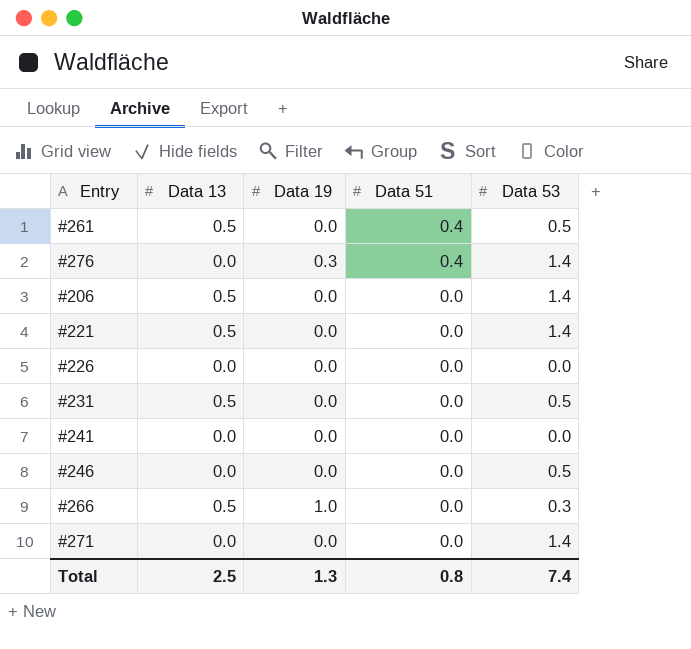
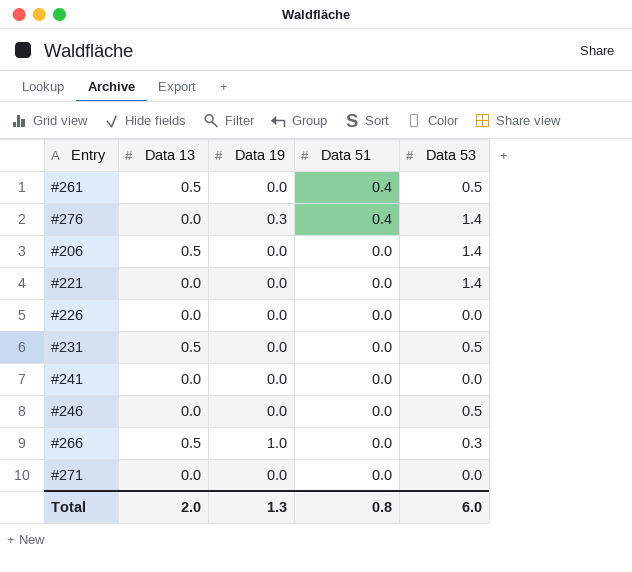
#221 | Data 13: 0.5 -> 0.0
#271 | Data 53: 1.4 -> 0.0
Total | Data 13: 2.5 -> 2.0
Total | Data 53: 7.4 -> 6.0

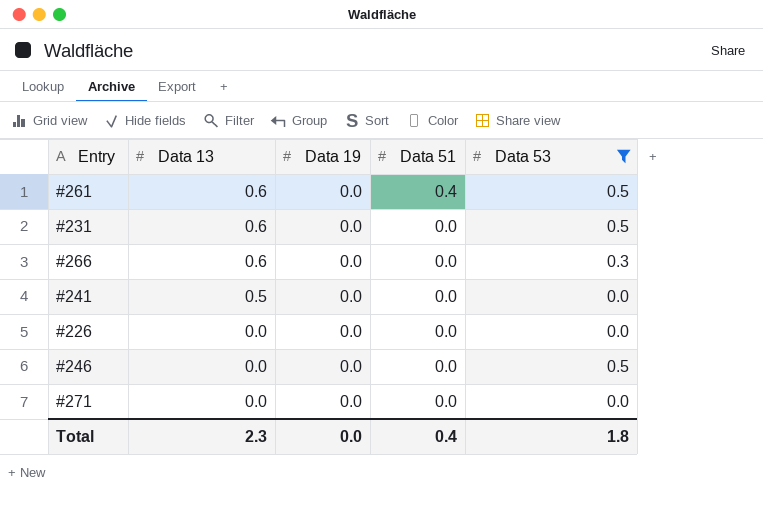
filter: none -> Data 53 != 1.4
row order: Data 51 descending -> Data 13 descending
#261 | Data 13: 0.5 -> 0.6
#231 | Data 13: 0.5 -> 0.6
#266 | Data 13: 0.5 -> 0.6
#266 | Data 19: 1.0 -> 0.0
#241 | Data 13: 0.0 -> 0.5
Total | Data 13: 2.0 -> 2.3
Total | Data 19: 1.3 -> 0.0
Total | Data 51: 0.8 -> 0.4
Total | Data 53: 6.0 -> 1.8

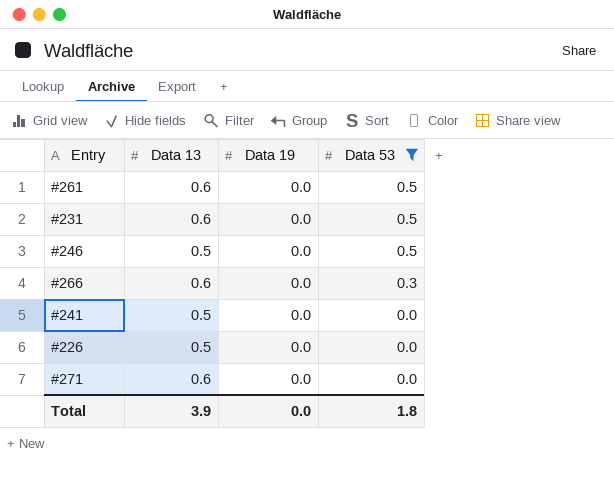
row order: Data 13 descending -> Data 53 descending
column Data 51 | position: 4 -> none
#246 | Data 13: 0.0 -> 0.5
#226 | Data 13: 0.0 -> 0.5
#271 | Data 13: 0.0 -> 0.6
Total | Data 13: 2.3 -> 3.9

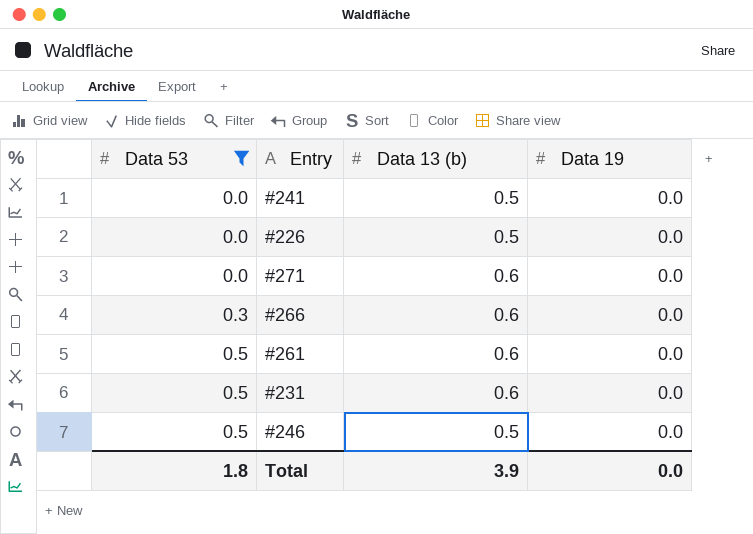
row order: Data 53 descending -> Data 53 ascending
column Data 53 | position: 4 -> 1
column name: Data 13 -> Data 13 (b)

